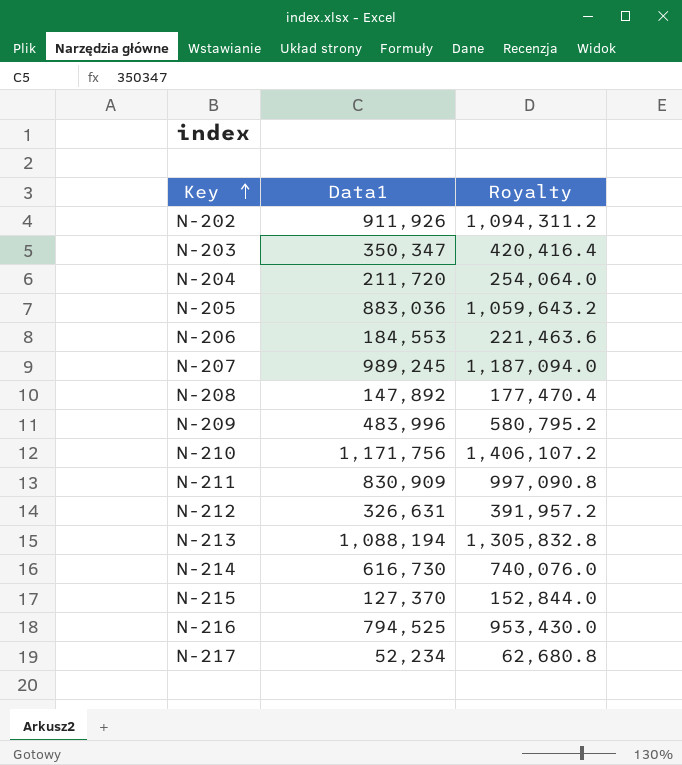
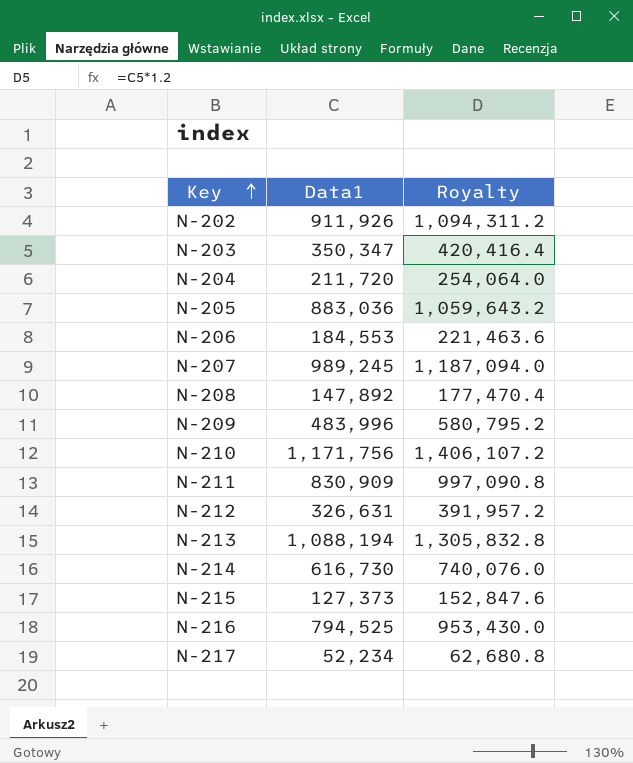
N-215 | Data1: 127,370 -> 127,373
N-215 | Royalty: 152,844.0 -> 152,847.6

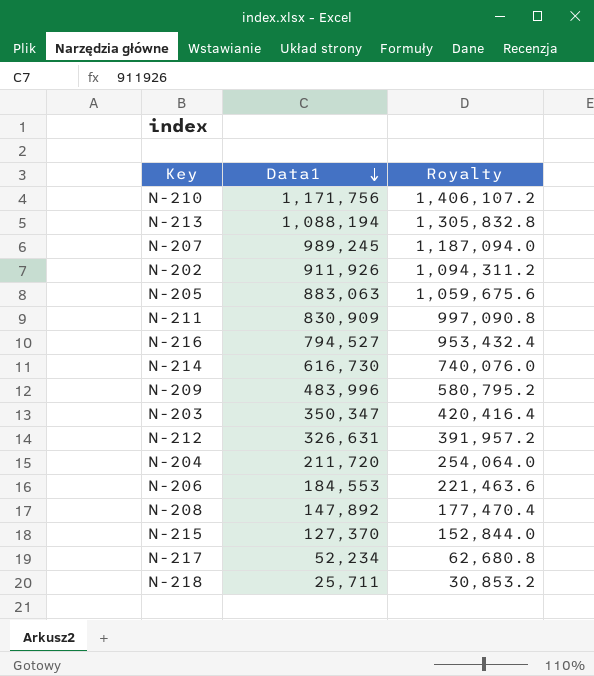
row order: Key ascending -> Data1 descending
N-205 | Data1: 883,036 -> 883,063
N-205 | Royalty: 1,059,643.2 -> 1,059,675.6
N-216 | Data1: 794,525 -> 794,527
N-216 | Royalty: 953,430.0 -> 953,432.4
N-215 | Data1: 127,373 -> 127,370
N-215 | Royalty: 152,847.6 -> 152,844.0
row N-218: none -> 25,711 | 30,853.2

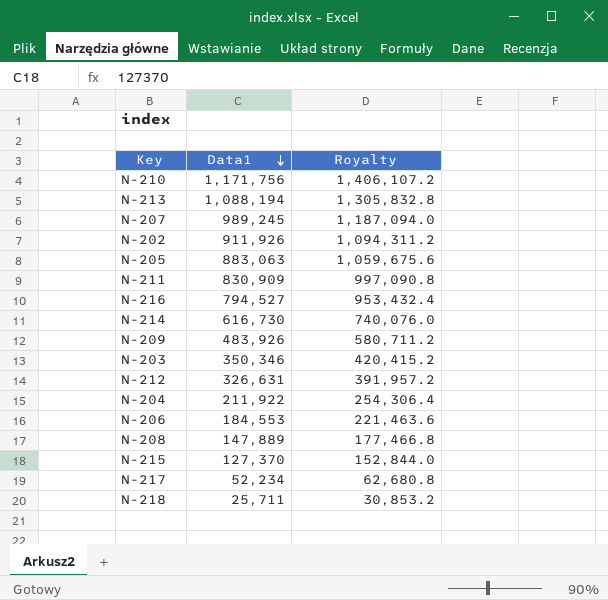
N-209 | Data1: 483,996 -> 483,926
N-209 | Royalty: 580,795.2 -> 580,711.2
N-203 | Data1: 350,347 -> 350,346
N-203 | Royalty: 420,416.4 -> 420,415.2
N-204 | Data1: 211,720 -> 211,922
N-204 | Royalty: 254,064.0 -> 254,306.4
N-208 | Data1: 147,892 -> 147,889
N-208 | Royalty: 177,470.4 -> 177,466.8

